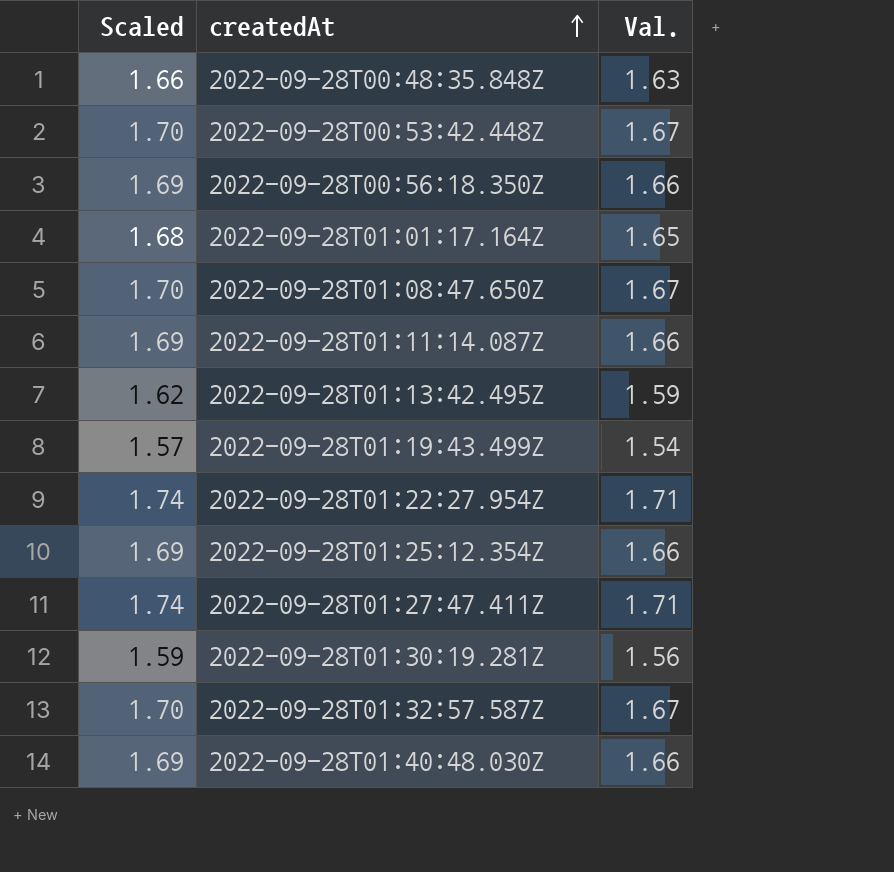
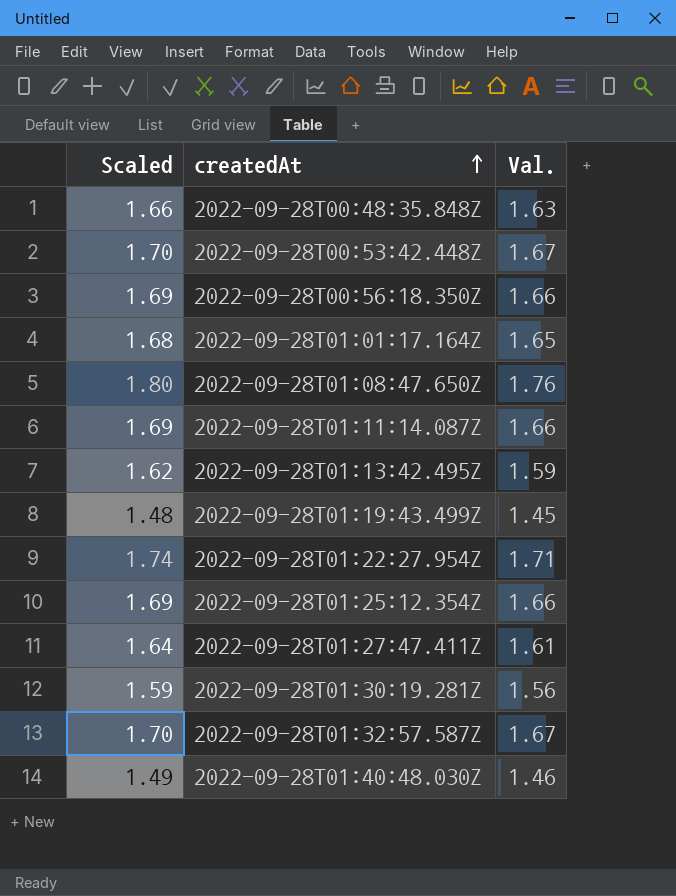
2022-09-28T01:08:47.650Z | Scaled: 1.70 -> 1.80
2022-09-28T01:08:47.650Z | Val.: 1.67 -> 1.76
2022-09-28T01:19:43.499Z | Scaled: 1.57 -> 1.48
2022-09-28T01:19:43.499Z | Val.: 1.54 -> 1.45
2022-09-28T01:27:47.411Z | Scaled: 1.74 -> 1.64
2022-09-28T01:27:47.411Z | Val.: 1.71 -> 1.61
2022-09-28T01:40:48.030Z | Scaled: 1.69 -> 1.49
2022-09-28T01:40:48.030Z | Val.: 1.66 -> 1.46

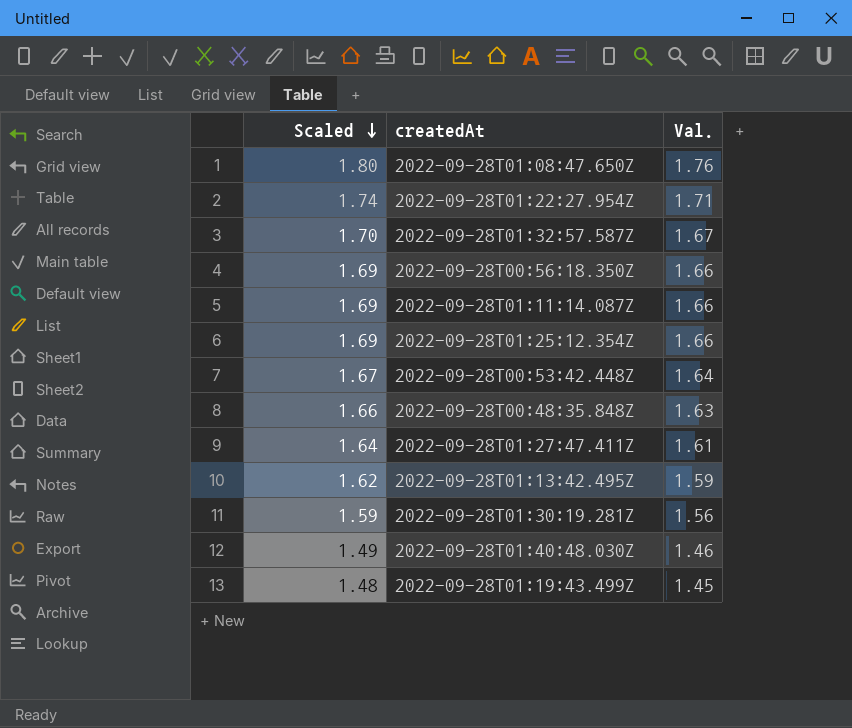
row order: createdAt ascending -> Scaled descending
row 2022-09-28T01:01:17.164Z: 1.68 | 1.65 -> none
2022-09-28T00:53:42.448Z | Scaled: 1.70 -> 1.67
2022-09-28T00:53:42.448Z | Val.: 1.67 -> 1.64

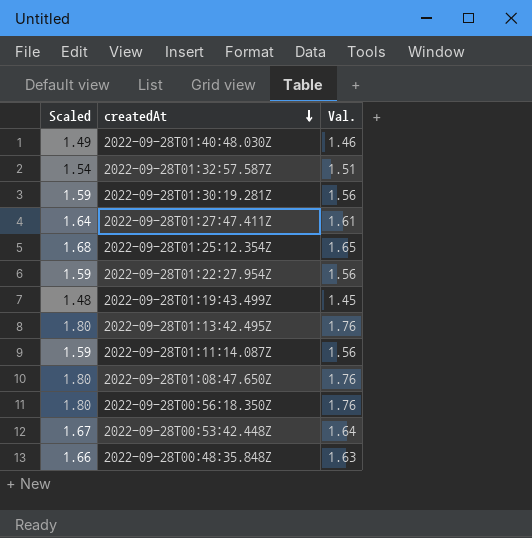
row order: Scaled descending -> createdAt descending
2022-09-28T01:32:57.587Z | Scaled: 1.70 -> 1.54
2022-09-28T01:32:57.587Z | Val.: 1.67 -> 1.51
2022-09-28T01:25:12.354Z | Scaled: 1.69 -> 1.68
2022-09-28T01:25:12.354Z | Val.: 1.66 -> 1.65
2022-09-28T01:22:27.954Z | Scaled: 1.74 -> 1.59
2022-09-28T01:22:27.954Z | Val.: 1.71 -> 1.56
2022-09-28T01:13:42.495Z | Scaled: 1.62 -> 1.80
2022-09-28T01:13:42.495Z | Val.: 1.59 -> 1.76
2022-09-28T01:11:14.087Z | Scaled: 1.69 -> 1.59
2022-09-28T01:11:14.087Z | Val.: 1.66 -> 1.56
2022-09-28T00:56:18.350Z | Scaled: 1.69 -> 1.80
2022-09-28T00:56:18.350Z | Val.: 1.66 -> 1.76

